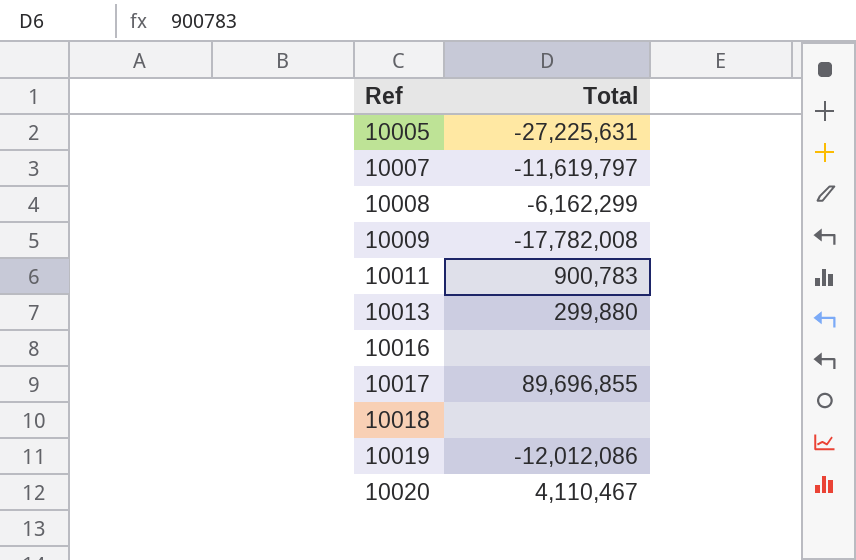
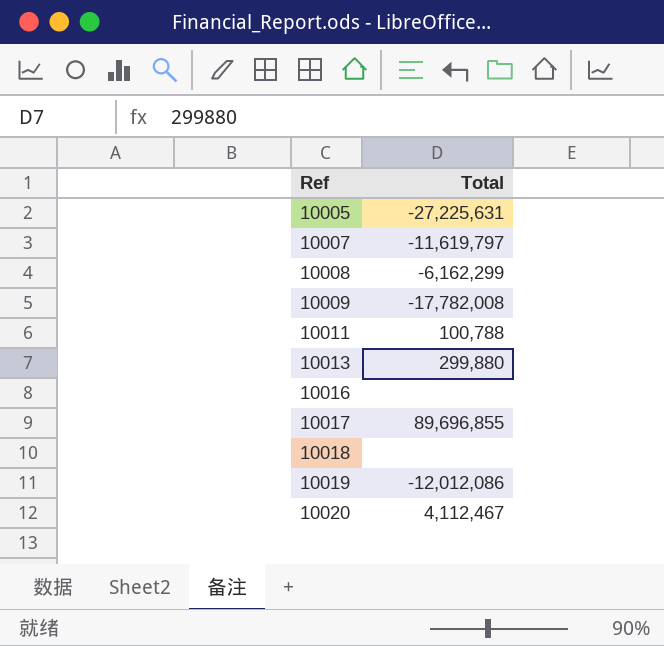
10011 | Total: 900,783 -> 100,788
10020 | Total: 4,110,467 -> 4,112,467

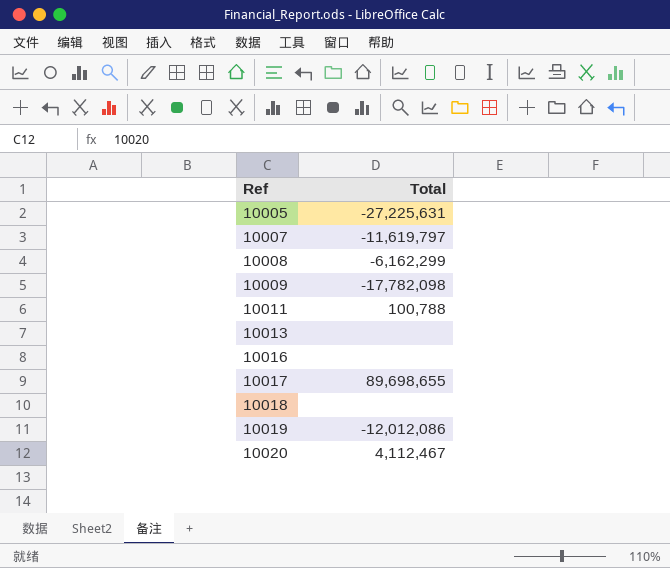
10009 | Total: -17,782,008 -> -17,782,098
10013 | Total: 299,880 -> none
10017 | Total: 89,696,855 -> 89,698,655

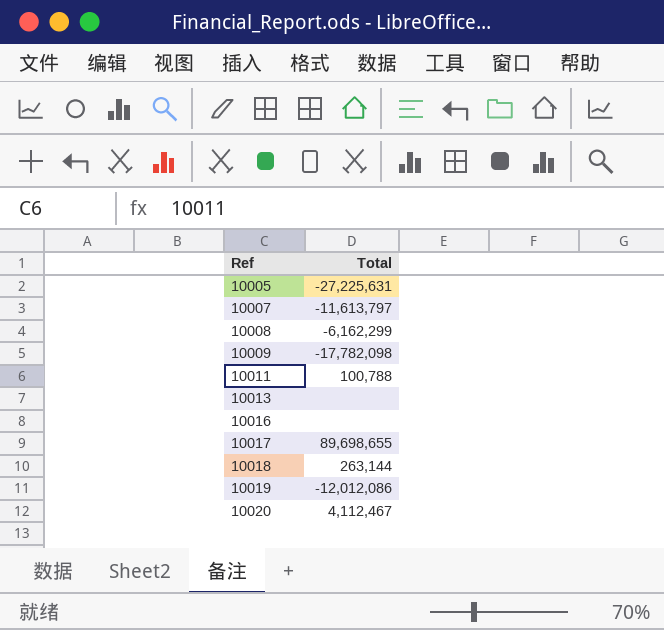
10007 | Total: -11,619,797 -> -11,613,797
10018 | Total: none -> 263,144

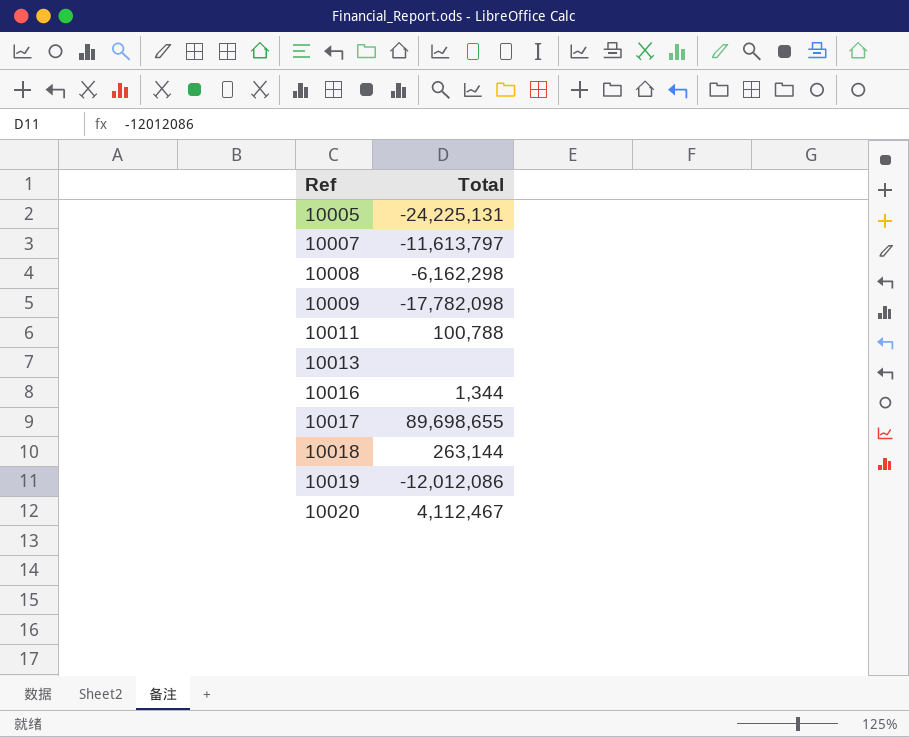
10005 | Total: -27,225,631 -> -24,225,131
10008 | Total: -6,162,299 -> -6,162,298
10016 | Total: none -> 1,344

